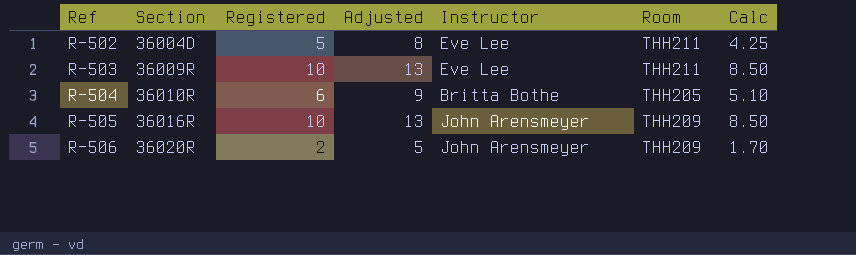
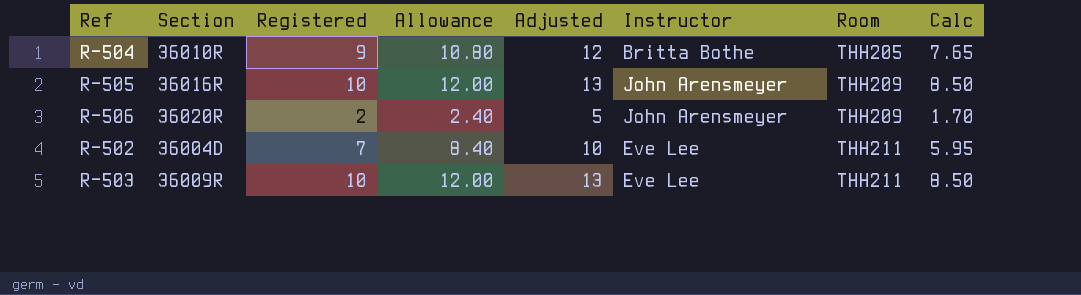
row order: Ref ascending -> Room ascending
column Allowance | formula: none -> [Registered] * 1.2
R-504 | Registered: 6 -> 9
R-504 | Adjusted: 9 -> 12
R-504 | Calc: 5.10 -> 7.65
R-502 | Registered: 5 -> 7
R-502 | Adjusted: 8 -> 10
R-502 | Calc: 4.25 -> 5.95

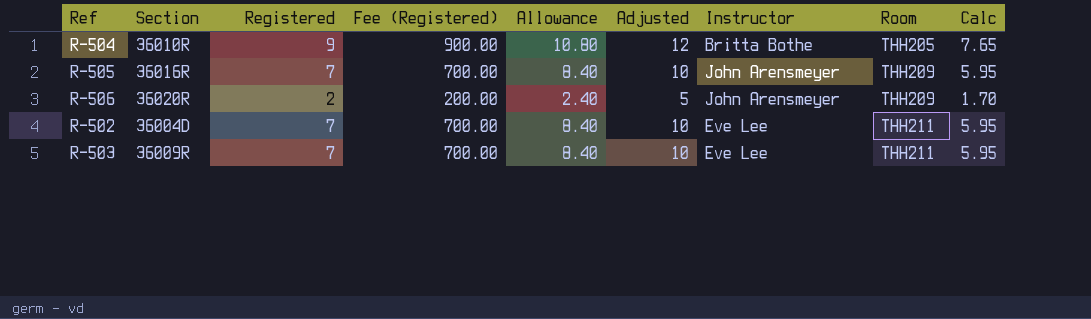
column Fee (Registered) | formula: none -> [Registered] * 100
R-505 | Registered: 10 -> 7
R-505 | Allowance: 12.00 -> 8.40
R-505 | Adjusted: 13 -> 10
R-505 | Calc: 8.50 -> 5.95
R-503 | Registered: 10 -> 7
R-503 | Allowance: 12.00 -> 8.40
R-503 | Adjusted: 13 -> 10
R-503 | Calc: 8.50 -> 5.95

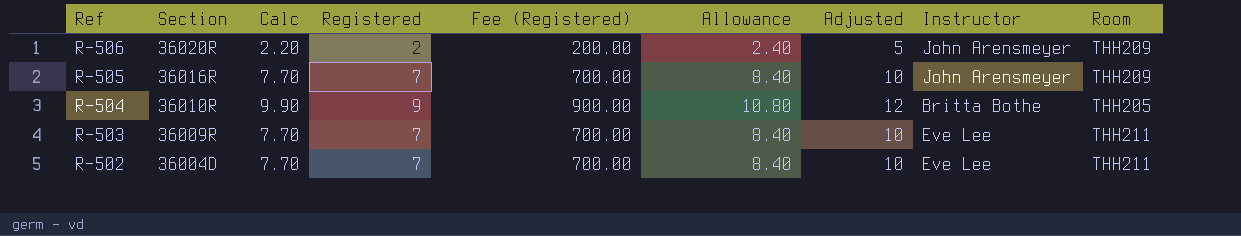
row order: Room ascending -> Ref descending
column Calc | formula: [Registered] * 0.85 -> [Registered] * 1.1
column Calc | position: 9 -> 3

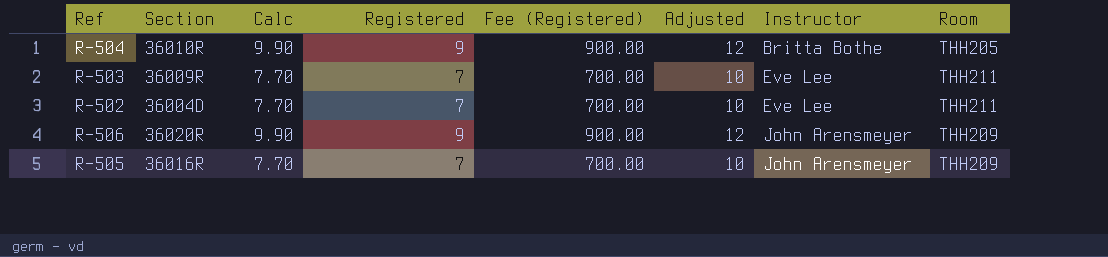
row order: Ref descending -> Instructor ascending
column Allowance | formula: [Registered] * 1.2 -> none
R-506 | Calc: 2.20 -> 9.90
R-506 | Registered: 2 -> 9
R-506 | Fee (Registered): 200.00 -> 900.00
R-506 | Adjusted: 5 -> 12

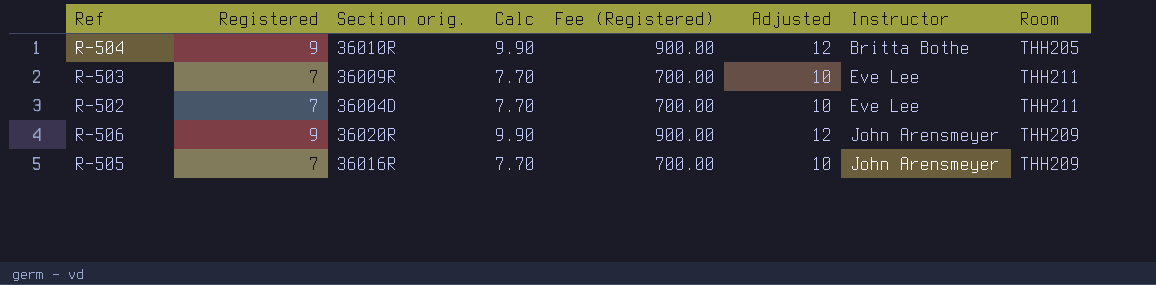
column Registered | position: 4 -> 2
column name: Section -> Section orig.

